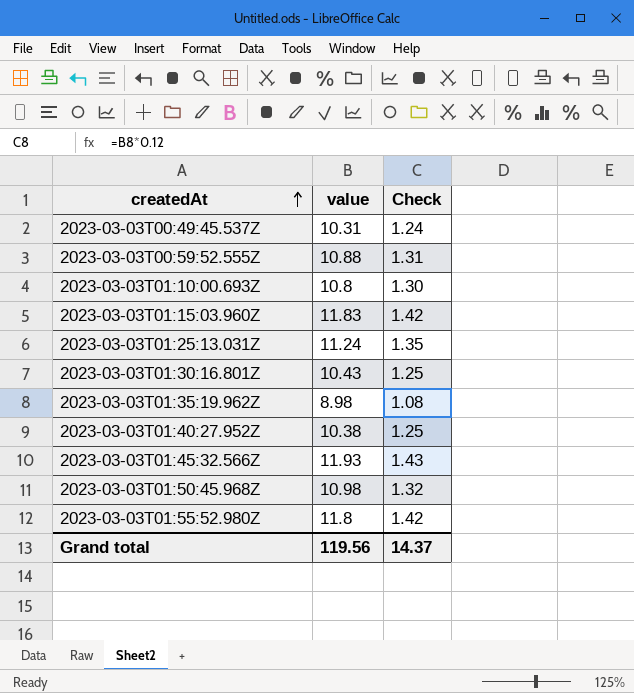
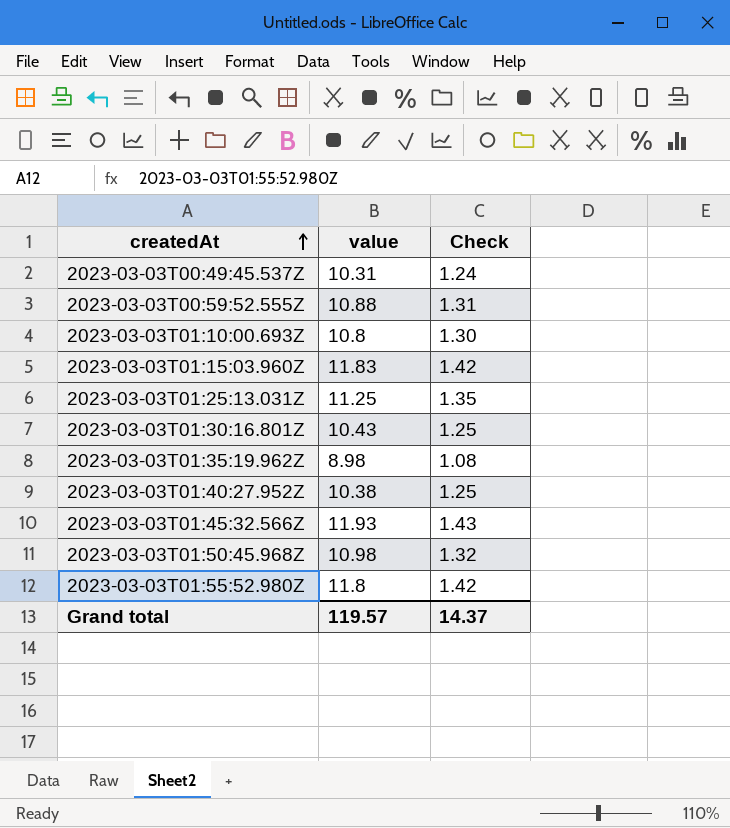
2023-03-03T01:25:13.031Z | value: 11.24 -> 11.25
Grand total | value: 119.56 -> 119.57

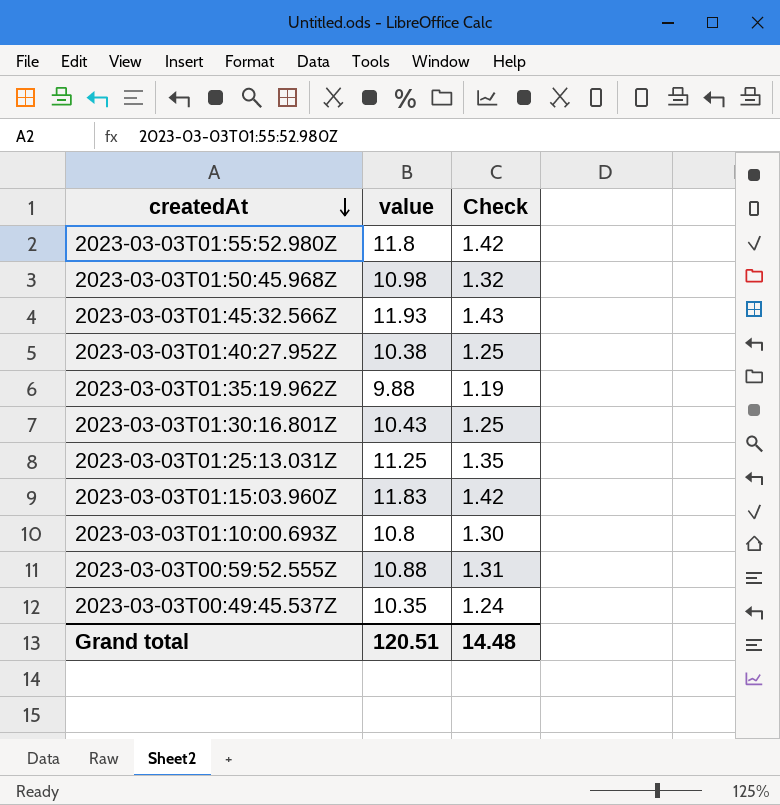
row order: createdAt ascending -> createdAt descending
2023-03-03T01:35:19.962Z | value: 8.98 -> 9.88
2023-03-03T01:35:19.962Z | Check: 1.08 -> 1.19
2023-03-03T00:49:45.537Z | value: 10.31 -> 10.35
Grand total | value: 119.57 -> 120.51
Grand total | Check: 14.37 -> 14.48

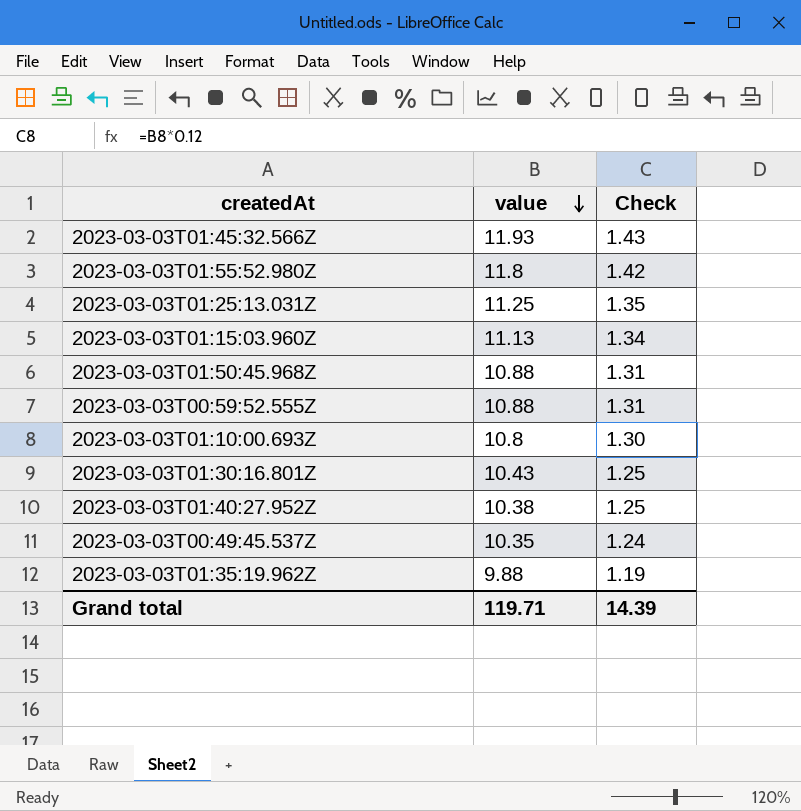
row order: createdAt descending -> value descending
2023-03-03T01:15:03.960Z | value: 11.83 -> 11.13
2023-03-03T01:15:03.960Z | Check: 1.42 -> 1.34
2023-03-03T01:50:45.968Z | value: 10.98 -> 10.88
2023-03-03T01:50:45.968Z | Check: 1.32 -> 1.31
Grand total | value: 120.51 -> 119.71
Grand total | Check: 14.48 -> 14.39

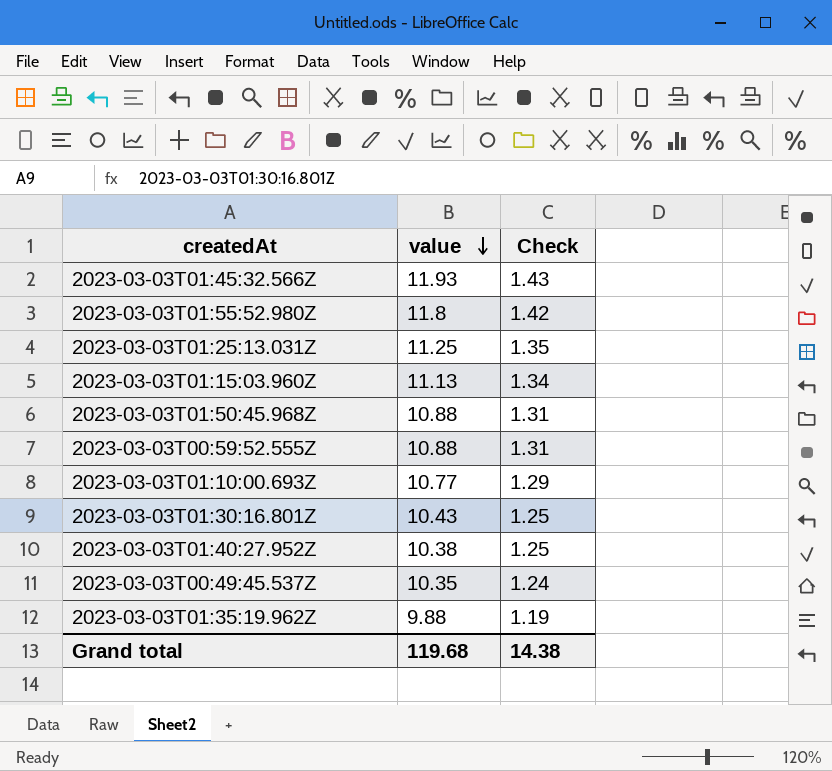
2023-03-03T01:10:00.693Z | value: 10.8 -> 10.77
2023-03-03T01:10:00.693Z | Check: 1.30 -> 1.29
Grand total | value: 119.71 -> 119.68
Grand total | Check: 14.39 -> 14.38

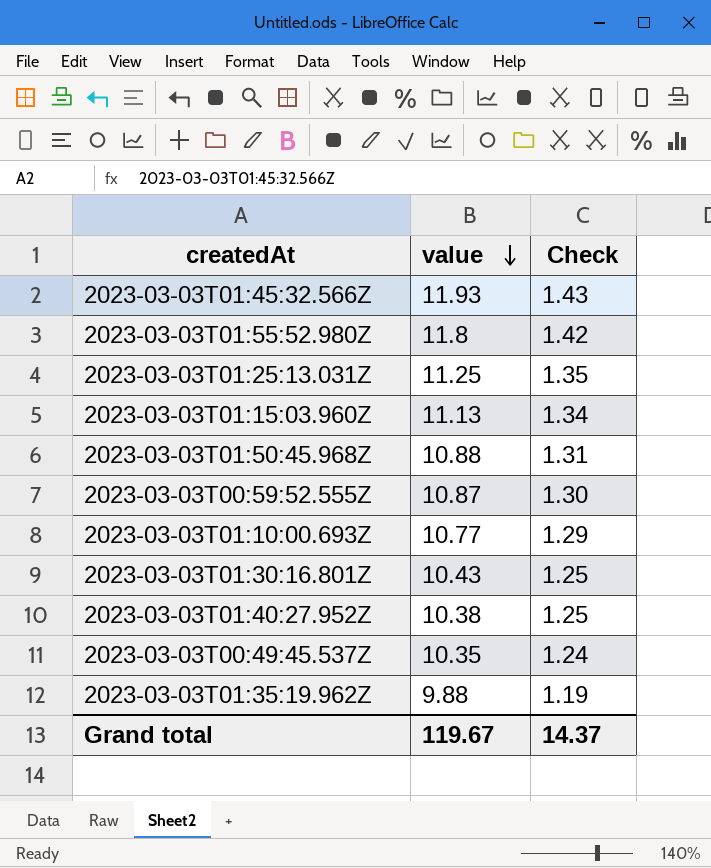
2023-03-03T00:59:52.555Z | value: 10.88 -> 10.87
2023-03-03T00:59:52.555Z | Check: 1.31 -> 1.30
Grand total | value: 119.68 -> 119.67
Grand total | Check: 14.38 -> 14.37

